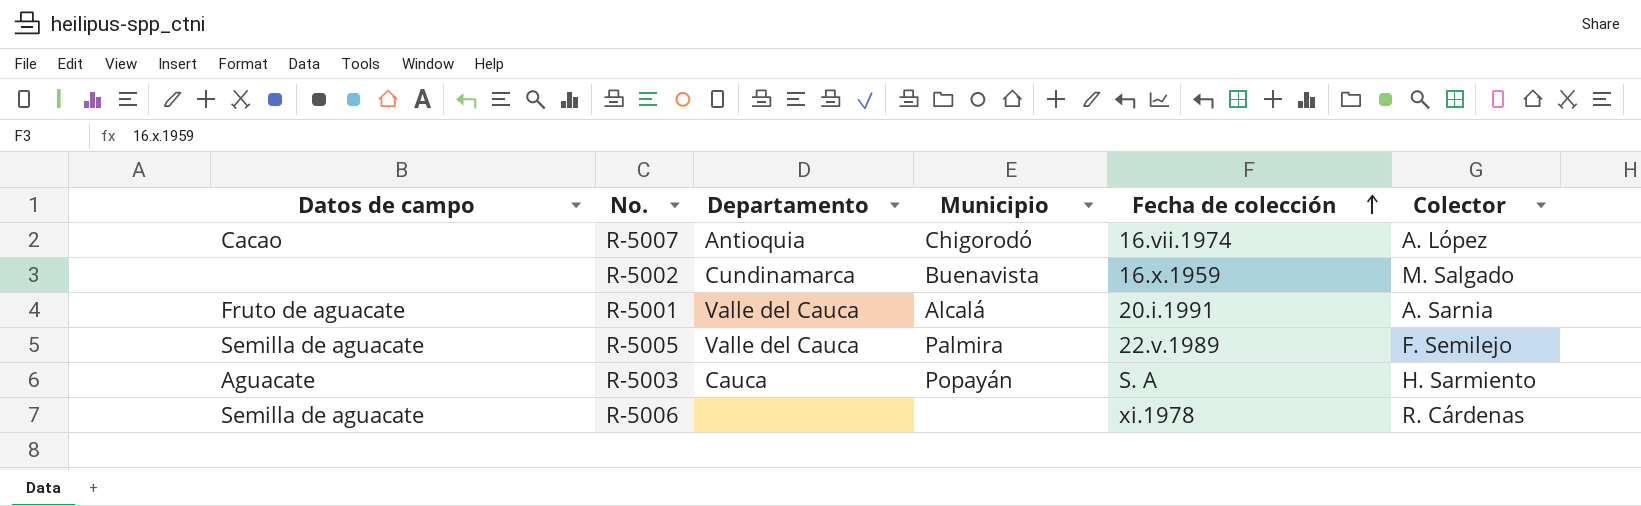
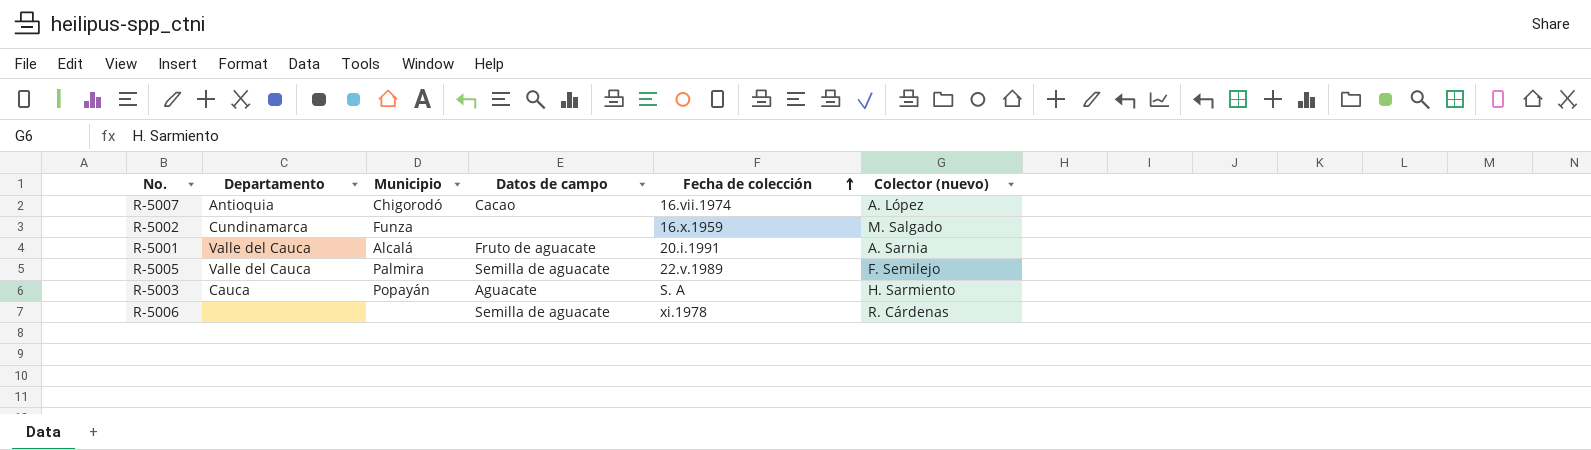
column Datos de campo | position: 1 -> 4
column name: Colector -> Colector (nuevo)
R-5002 | Municipio: Buenavista -> Funza

